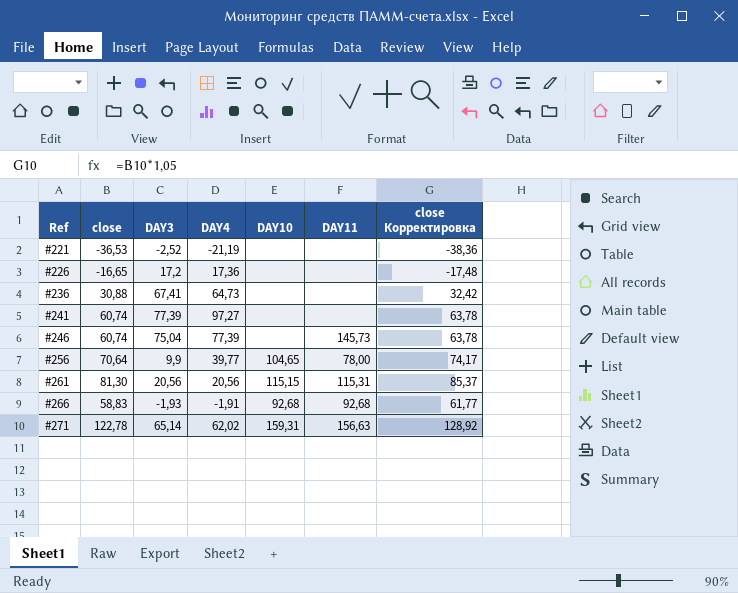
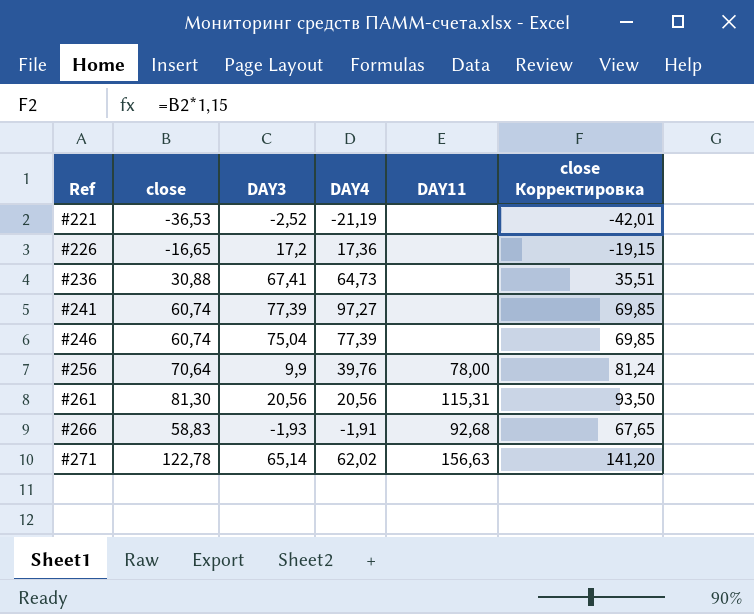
column DAY10 | position: 5 -> none
column close Корректировка | formula: [close] * 1,05 -> [close] * 1,15
#246 | DAY11: 145,73 -> none
#256 | DAY4: 39,77 -> 39,76

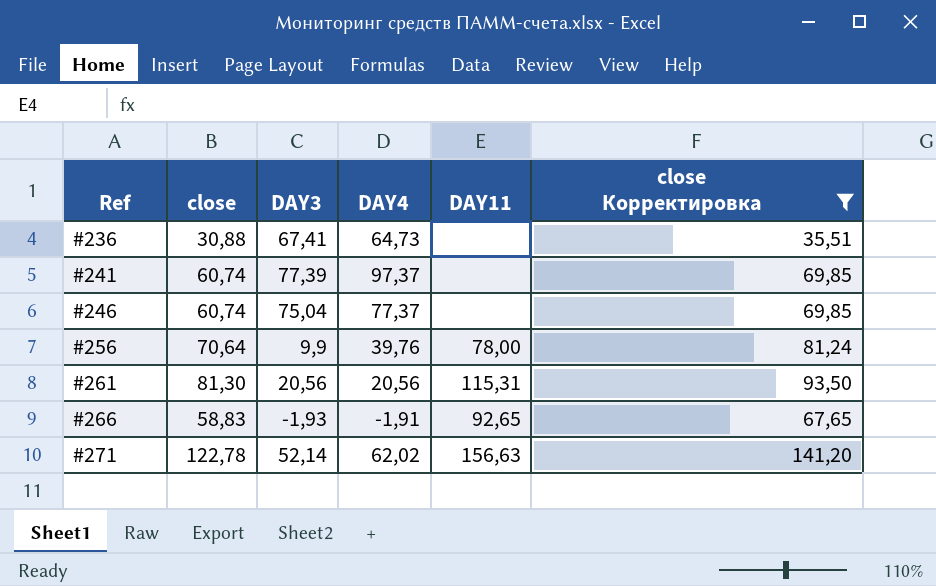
filter: none -> close Корректировка >= 35,51
#241 | DAY4: 97,27 -> 97,37
#246 | DAY4: 77,39 -> 77,37
#266 | DAY11: 92,68 -> 92,65
#271 | DAY3: 65,14 -> 52,14

